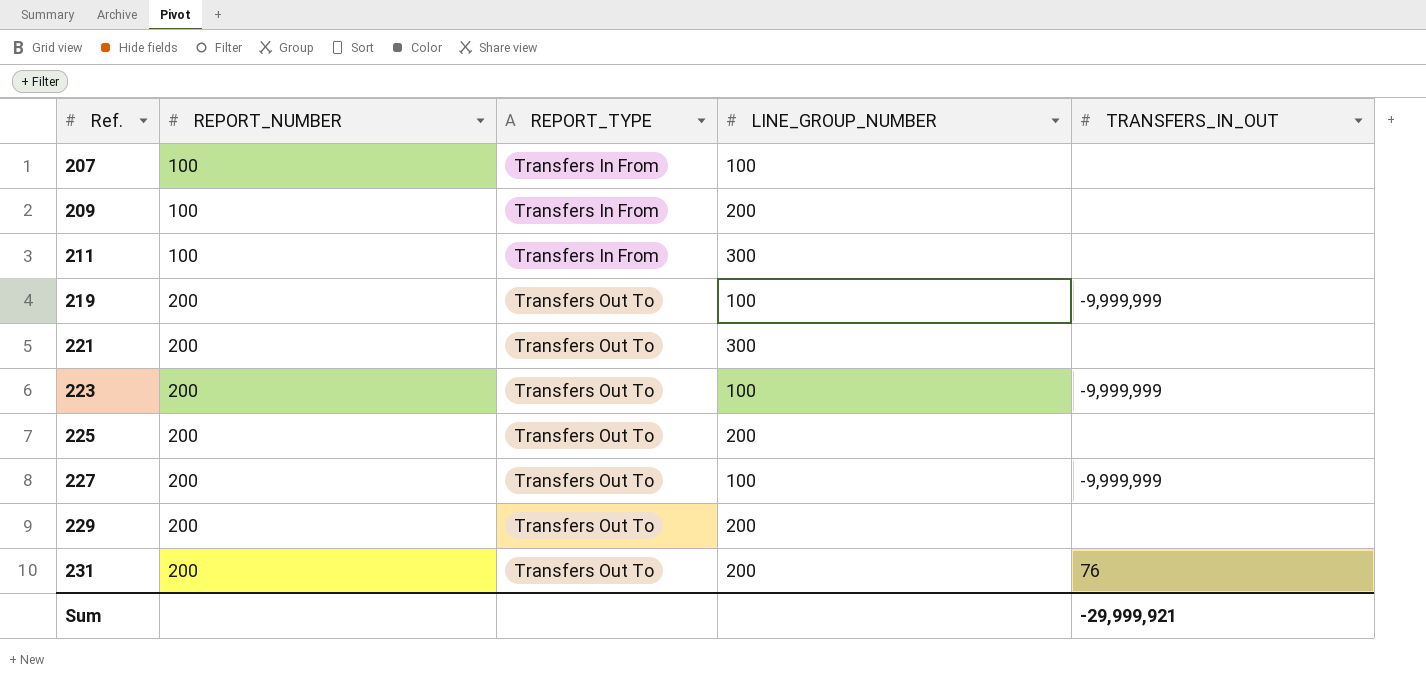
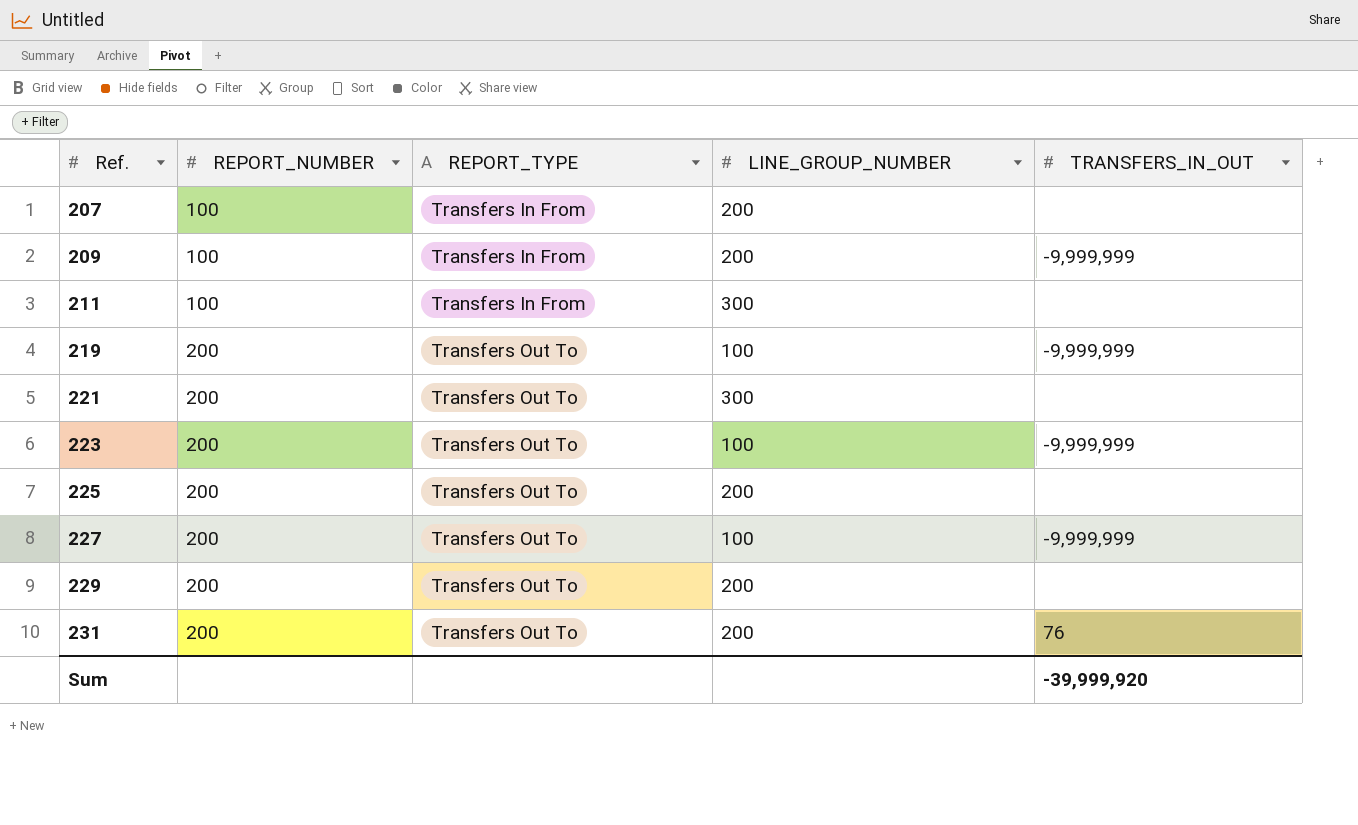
207 | LINE_GROUP_NUMBER: 100 -> 200
209 | TRANSFERS_IN_OUT: none -> -9,999,999
Sum | TRANSFERS_IN_OUT: -29,999,921 -> -39,999,920

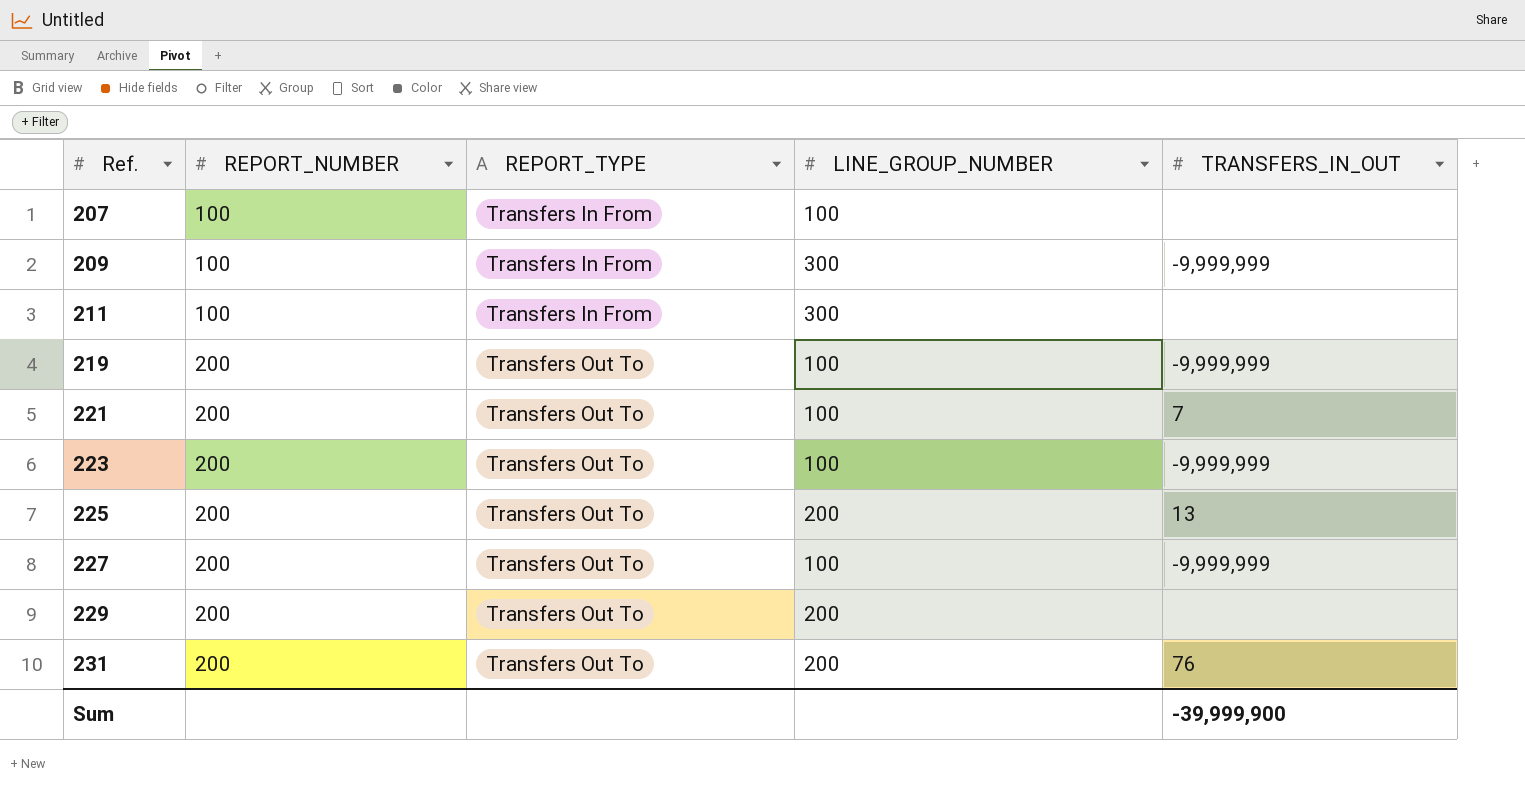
207 | LINE_GROUP_NUMBER: 200 -> 100
209 | LINE_GROUP_NUMBER: 200 -> 300
221 | LINE_GROUP_NUMBER: 300 -> 100
221 | TRANSFERS_IN_OUT: none -> 7
225 | TRANSFERS_IN_OUT: none -> 13
Sum | TRANSFERS_IN_OUT: -39,999,920 -> -39,999,900

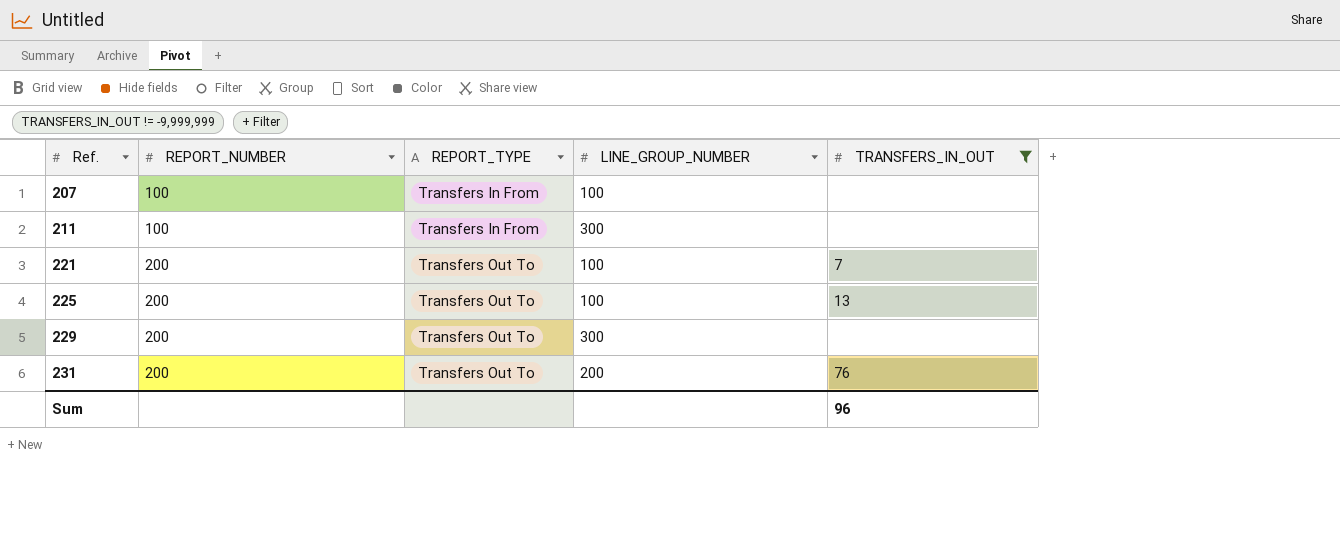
filter: none -> TRANSFERS_IN_OUT != -9,999,999
225 | LINE_GROUP_NUMBER: 200 -> 100
229 | LINE_GROUP_NUMBER: 200 -> 300
Sum | TRANSFERS_IN_OUT: -39,999,900 -> 96

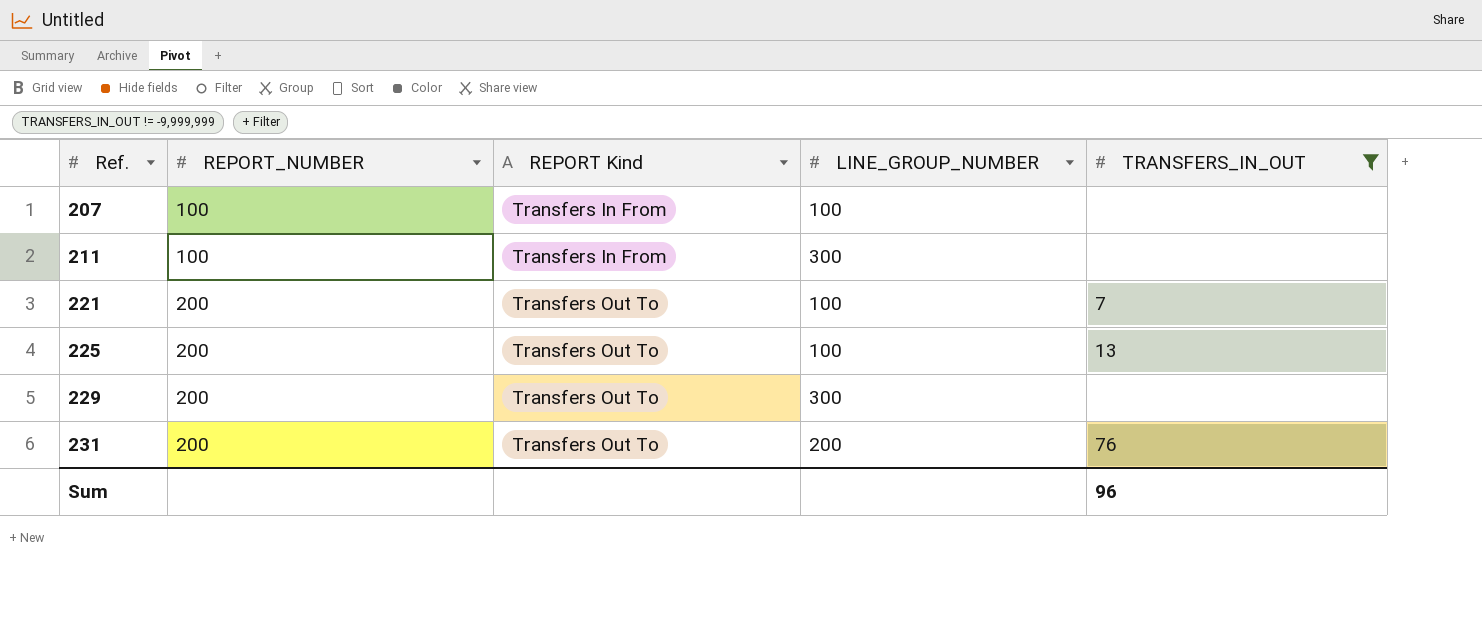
column name: REPORT_TYPE -> REPORT Kind

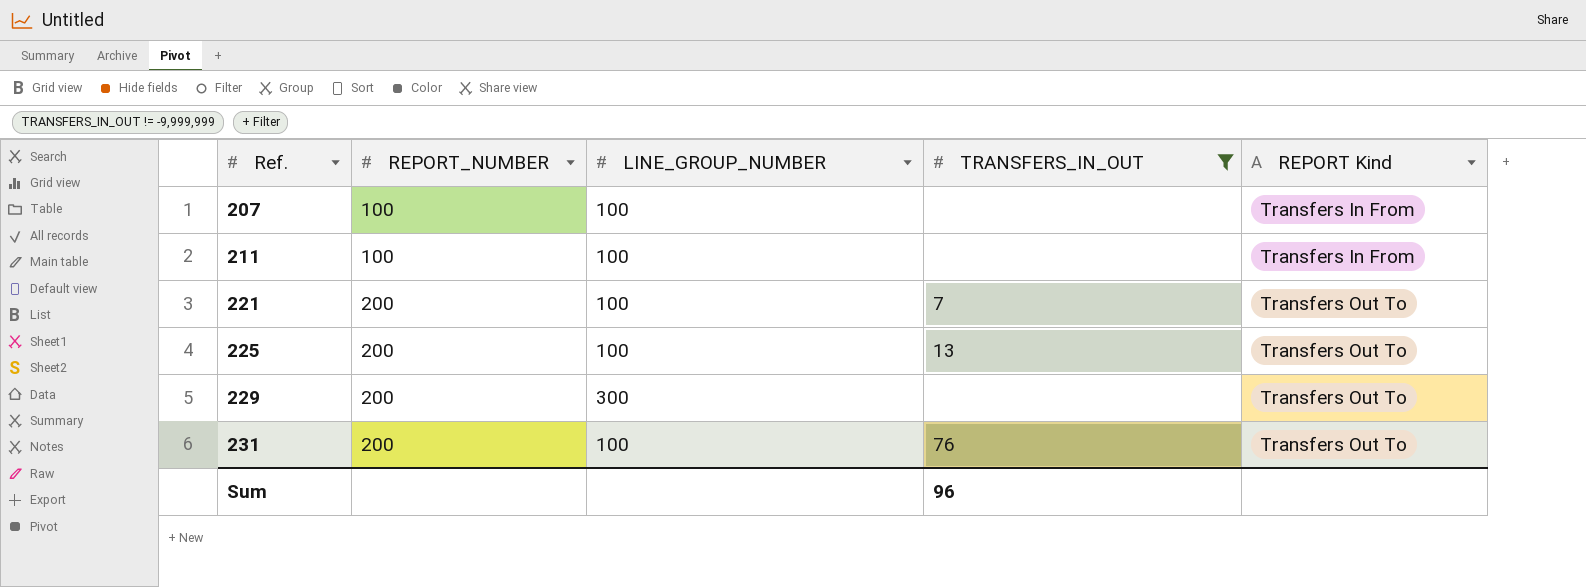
column REPORT Kind | position: 3 -> 5
211 | LINE_GROUP_NUMBER: 300 -> 100
231 | LINE_GROUP_NUMBER: 200 -> 100

